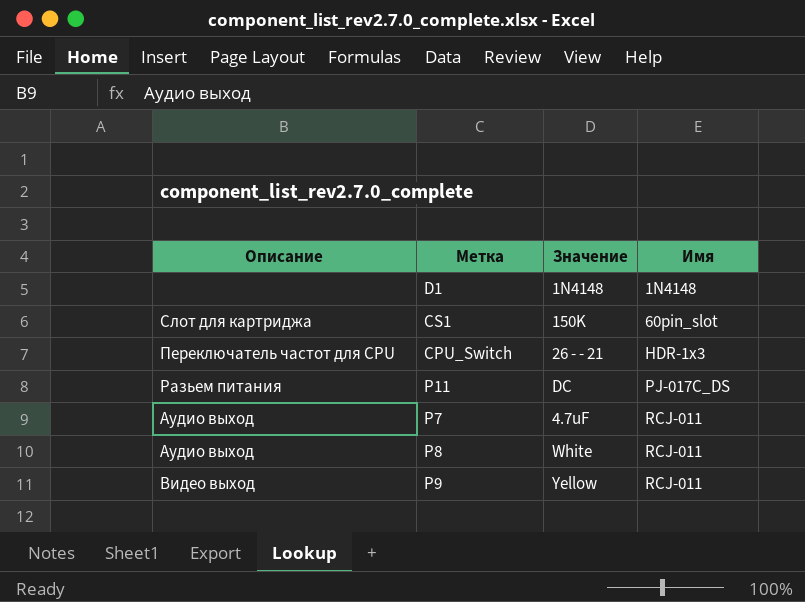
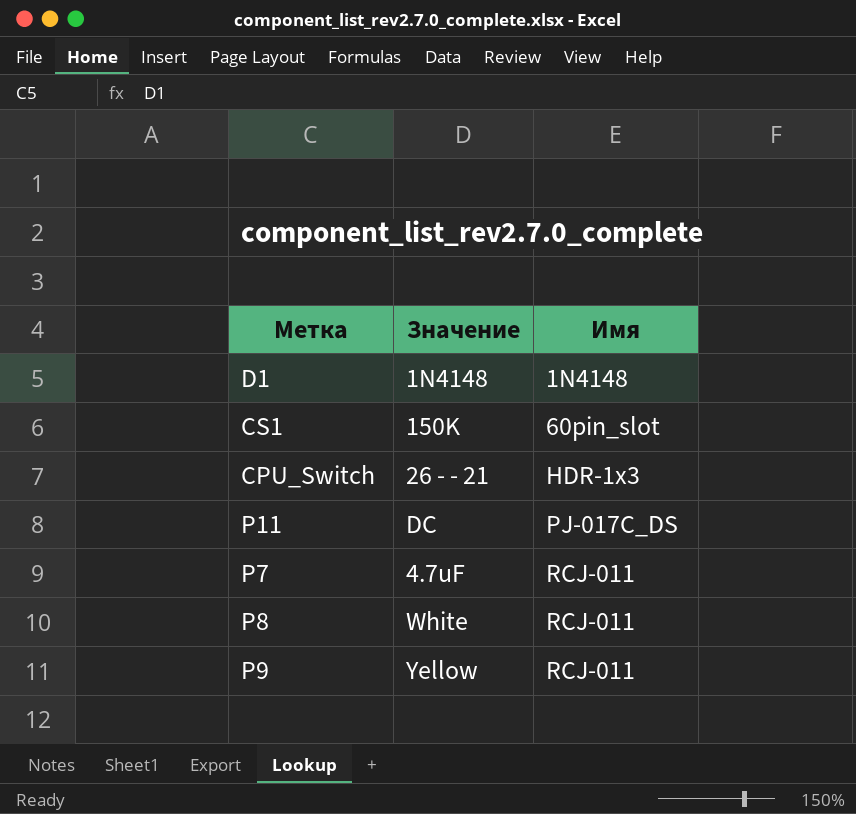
column Описание | position: 1 -> none

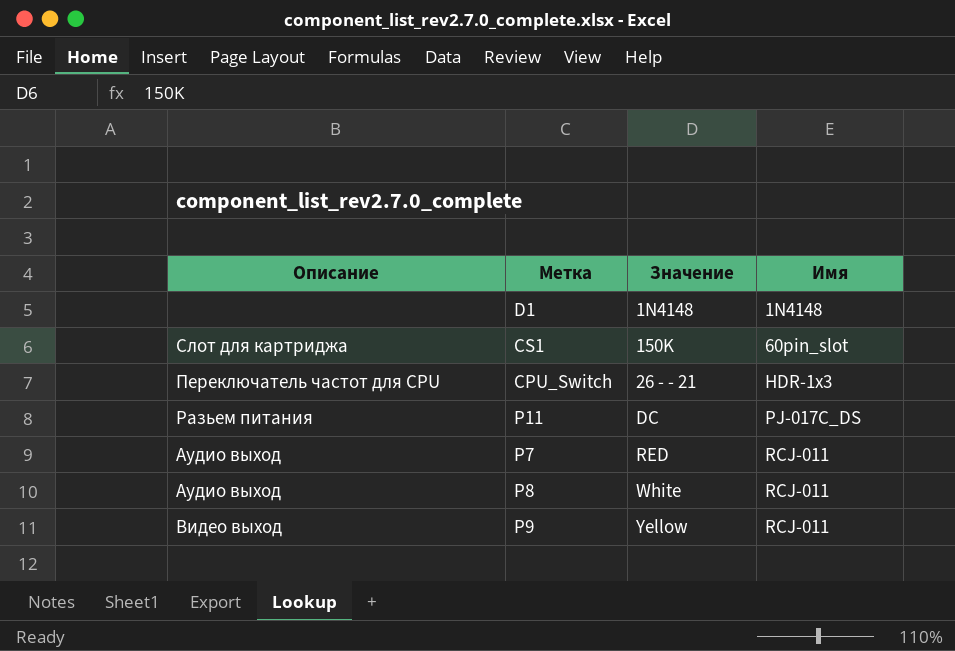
column Описание | position: none -> 1
P7 | Значение: 4.7uF -> RED

